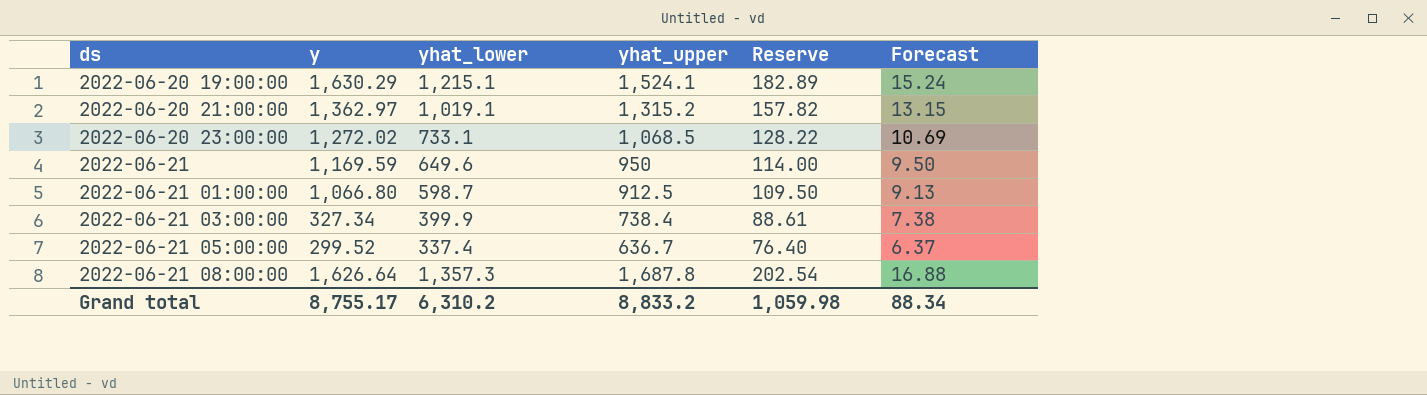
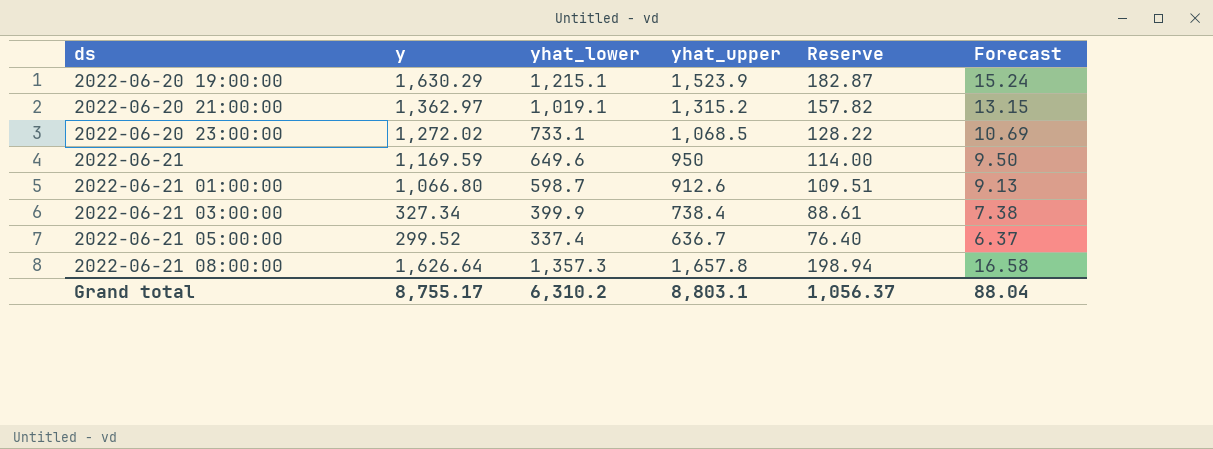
2022-06-20 19:00:00 | yhat_upper: 1,524.1 -> 1,523.9
2022-06-20 19:00:00 | Reserve: 182.89 -> 182.87
2022-06-21 01:00:00 | yhat_upper: 912.5 -> 912.6
2022-06-21 01:00:00 | Reserve: 109.50 -> 109.51
2022-06-21 08:00:00 | yhat_upper: 1,687.8 -> 1,657.8
2022-06-21 08:00:00 | Reserve: 202.54 -> 198.94
2022-06-21 08:00:00 | Forecast: 16.88 -> 16.58
Grand total | yhat_upper: 8,833.2 -> 8,803.1
Grand total | Reserve: 1,059.98 -> 1,056.37
Grand total | Forecast: 88.34 -> 88.04

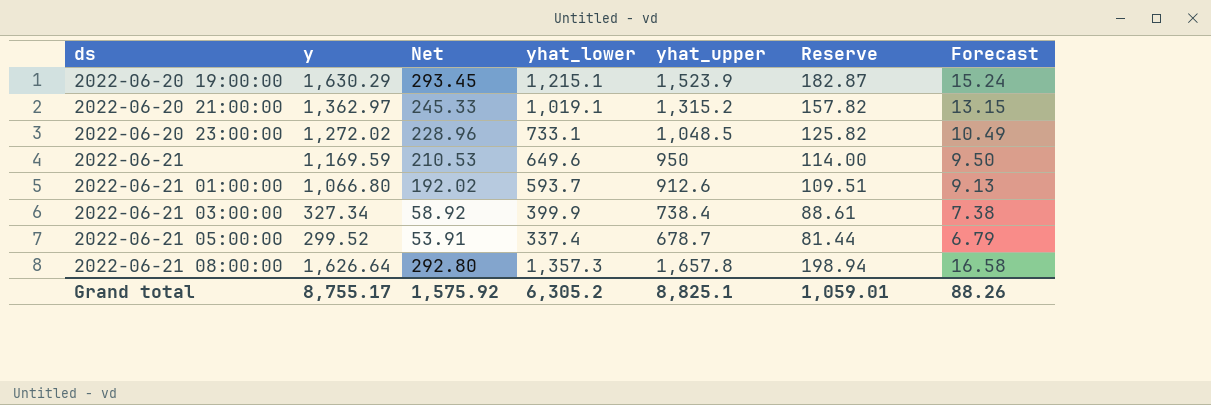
column Net | formula: none -> [y] * 0.18
2022-06-20 23:00:00 | yhat_upper: 1,068.5 -> 1,048.5
2022-06-20 23:00:00 | Reserve: 128.22 -> 125.82
2022-06-20 23:00:00 | Forecast: 10.69 -> 10.49
2022-06-21 01:00:00 | yhat_lower: 598.7 -> 593.7
2022-06-21 05:00:00 | yhat_upper: 636.7 -> 678.7
2022-06-21 05:00:00 | Reserve: 76.40 -> 81.44
2022-06-21 05:00:00 | Forecast: 6.37 -> 6.79
Grand total | yhat_lower: 6,310.2 -> 6,305.2
Grand total | yhat_upper: 8,803.1 -> 8,825.1
Grand total | Reserve: 1,056.37 -> 1,059.01
Grand total | Forecast: 88.04 -> 88.26

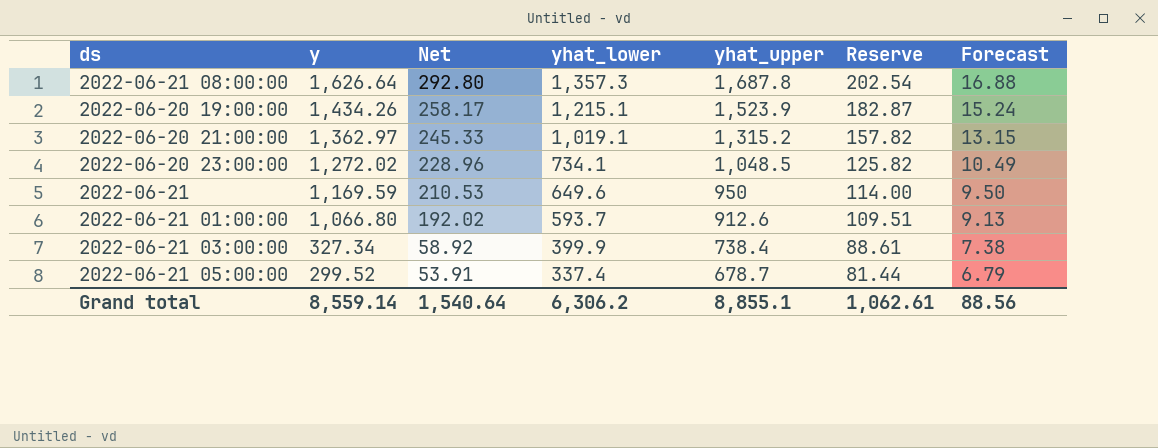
row order: ds ascending -> y descending
2022-06-21 08:00:00 | yhat_upper: 1,657.8 -> 1,687.8
2022-06-21 08:00:00 | Reserve: 198.94 -> 202.54
2022-06-21 08:00:00 | Forecast: 16.58 -> 16.88
2022-06-20 19:00:00 | y: 1,630.29 -> 1,434.26
2022-06-20 19:00:00 | Net: 293.45 -> 258.17
2022-06-20 23:00:00 | yhat_lower: 733.1 -> 734.1
Grand total | y: 8,755.17 -> 8,559.14
Grand total | Net: 1,575.92 -> 1,540.64
Grand total | yhat_lower: 6,305.2 -> 6,306.2
Grand total | yhat_upper: 8,825.1 -> 8,855.1
Grand total | Reserve: 1,059.01 -> 1,062.61
Grand total | Forecast: 88.26 -> 88.56

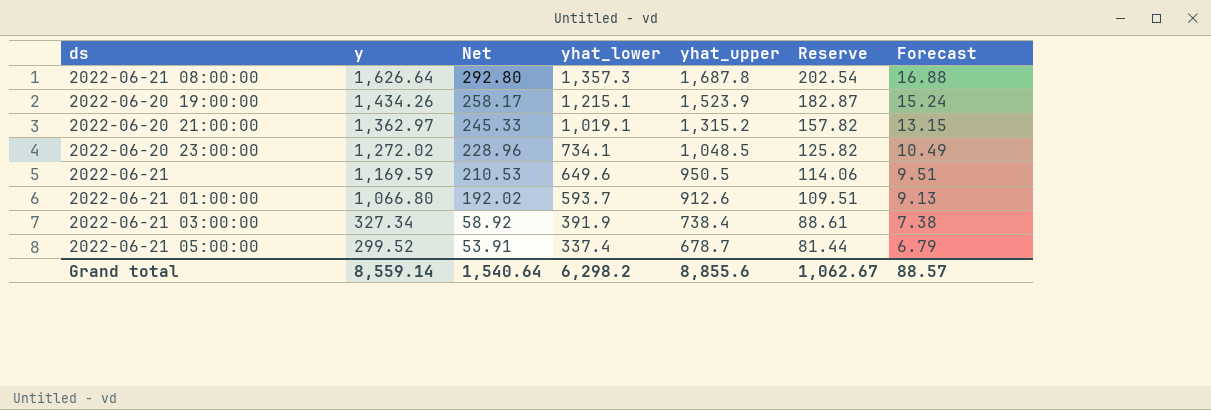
2022-06-21 | yhat_upper: 950 -> 950.5
2022-06-21 | Reserve: 114.00 -> 114.06
2022-06-21 | Forecast: 9.50 -> 9.51
2022-06-21 03:00:00 | yhat_lower: 399.9 -> 391.9
Grand total | yhat_lower: 6,306.2 -> 6,298.2
Grand total | yhat_upper: 8,855.1 -> 8,855.6
Grand total | Reserve: 1,062.61 -> 1,062.67
Grand total | Forecast: 88.56 -> 88.57

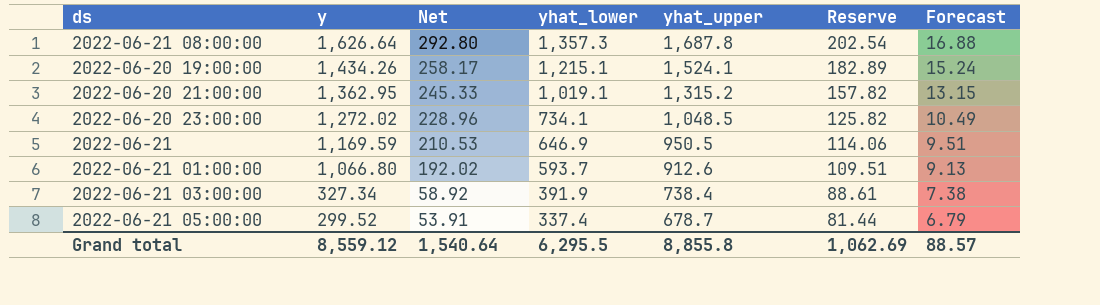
2022-06-20 19:00:00 | yhat_upper: 1,523.9 -> 1,524.1
2022-06-20 19:00:00 | Reserve: 182.87 -> 182.89
2022-06-20 21:00:00 | y: 1,362.97 -> 1,362.95
2022-06-21 | yhat_lower: 649.6 -> 646.9
Grand total | y: 8,559.14 -> 8,559.12
Grand total | yhat_lower: 6,298.2 -> 6,295.5
Grand total | yhat_upper: 8,855.6 -> 8,855.8
Grand total | Reserve: 1,062.67 -> 1,062.69

